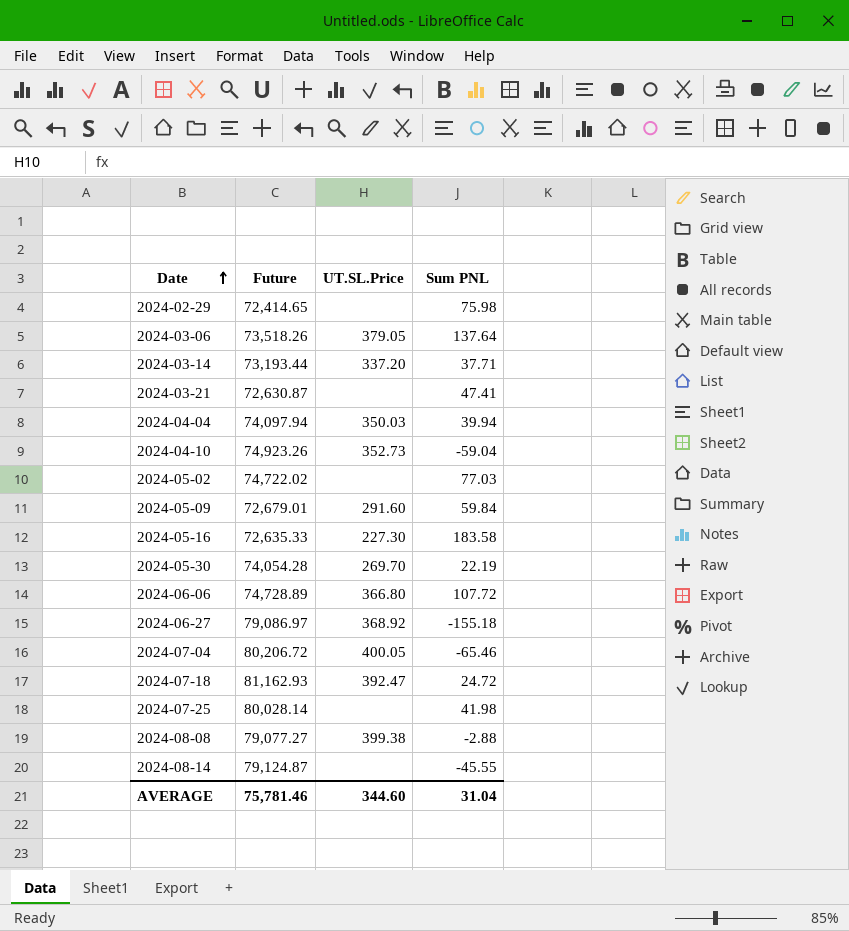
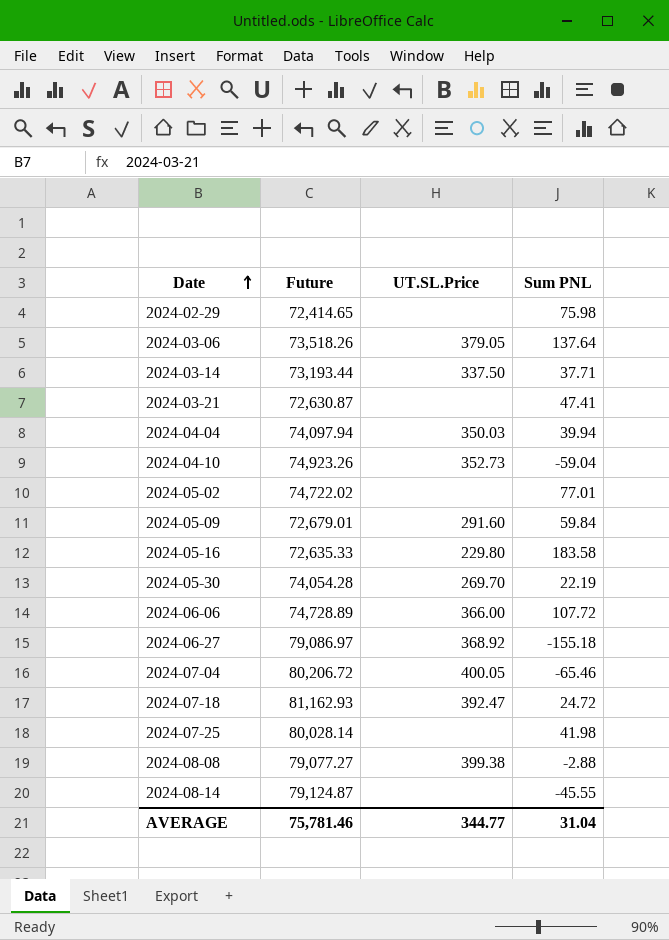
2024-03-14 | UT.SL.Price: 337.20 -> 337.50
2024-05-02 | Sum PNL: 77.03 -> 77.01
2024-05-16 | UT.SL.Price: 227.30 -> 229.80
2024-06-06 | UT.SL.Price: 366.80 -> 366.00
AVERAGE | UT.SL.Price: 344.60 -> 344.77

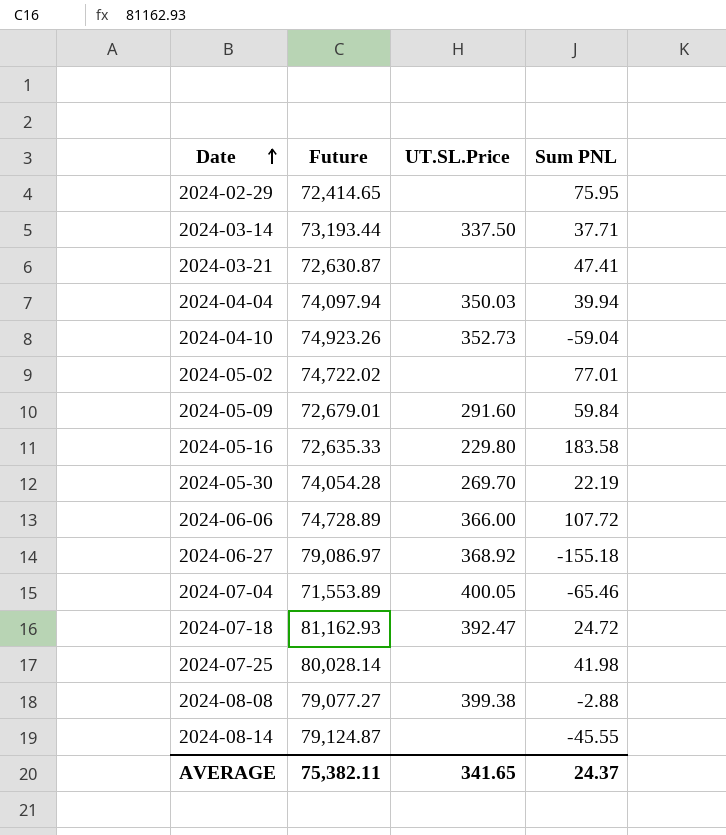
row 2024-03-06: 73,518.26 | 379.05 | 137.64 -> none
2024-02-29 | Sum PNL: 75.98 -> 75.95
2024-07-04 | Future: 80,206.72 -> 71,553.89
AVERAGE | Future: 75,781.46 -> 75,382.11
AVERAGE | UT.SL.Price: 344.77 -> 341.65
AVERAGE | Sum PNL: 31.04 -> 24.37

